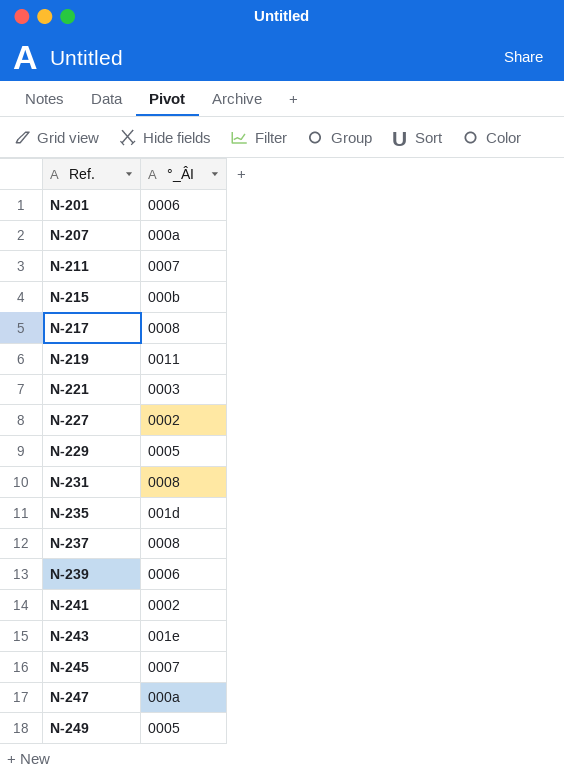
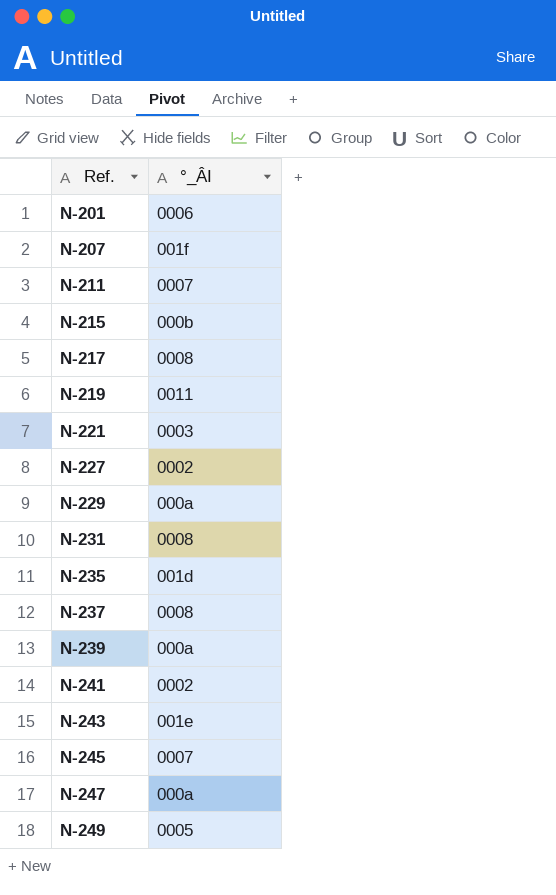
N-207 | °_ÂI: 000a -> 001f
N-229 | °_ÂI: 0005 -> 000a
N-239 | °_ÂI: 0006 -> 000a

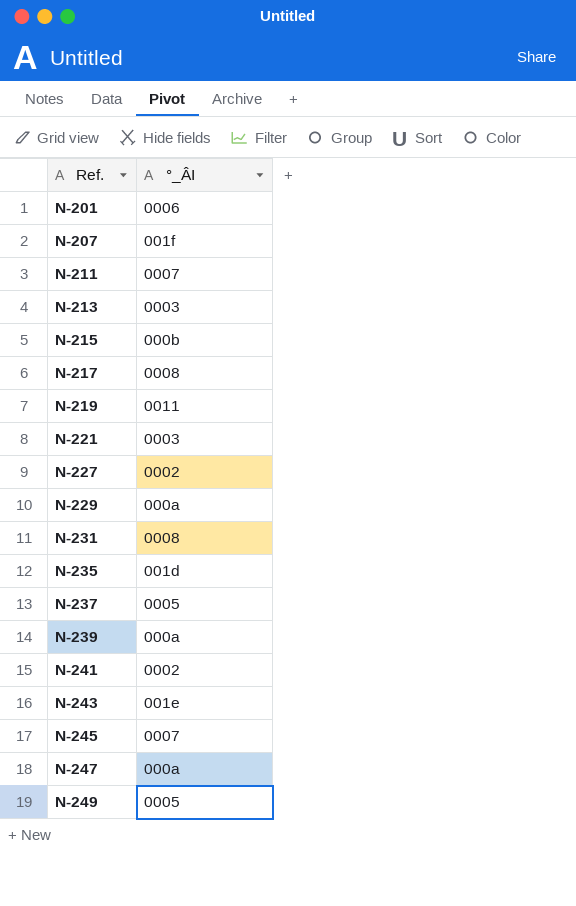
row N-213: none -> 0003
N-237 | °_ÂI: 0008 -> 0005

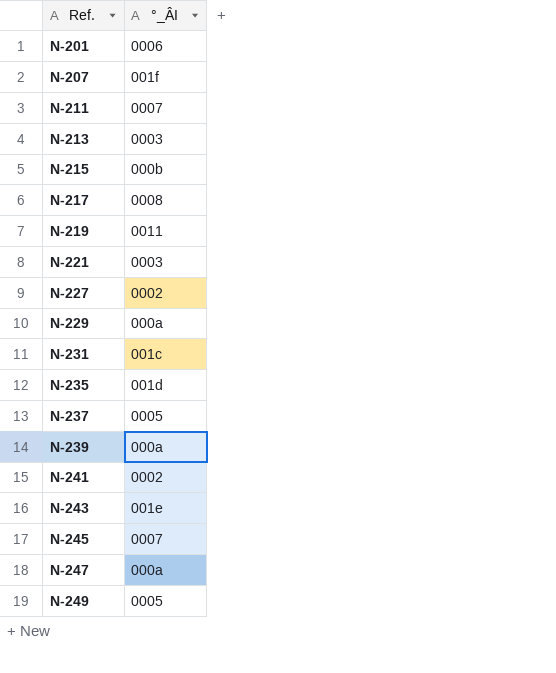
N-231 | °_ÂI: 0008 -> 001c

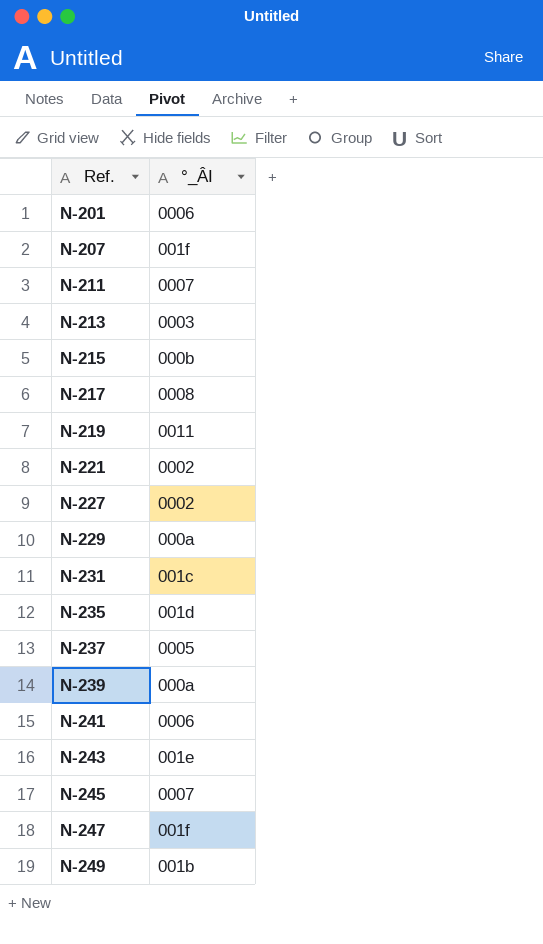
N-221 | °_ÂI: 0003 -> 0002
N-241 | °_ÂI: 0002 -> 0006
N-247 | °_ÂI: 000a -> 001f
N-249 | °_ÂI: 0005 -> 001b

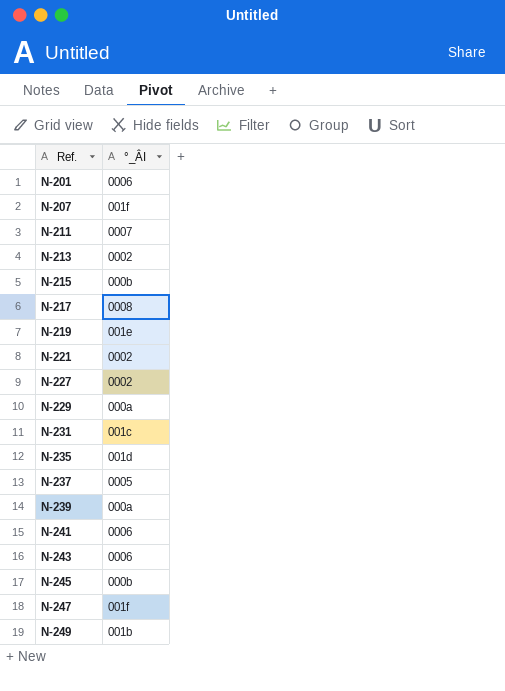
N-213 | °_ÂI: 0003 -> 0002
N-219 | °_ÂI: 0011 -> 001e
N-243 | °_ÂI: 001e -> 0006
N-245 | °_ÂI: 0007 -> 000b

